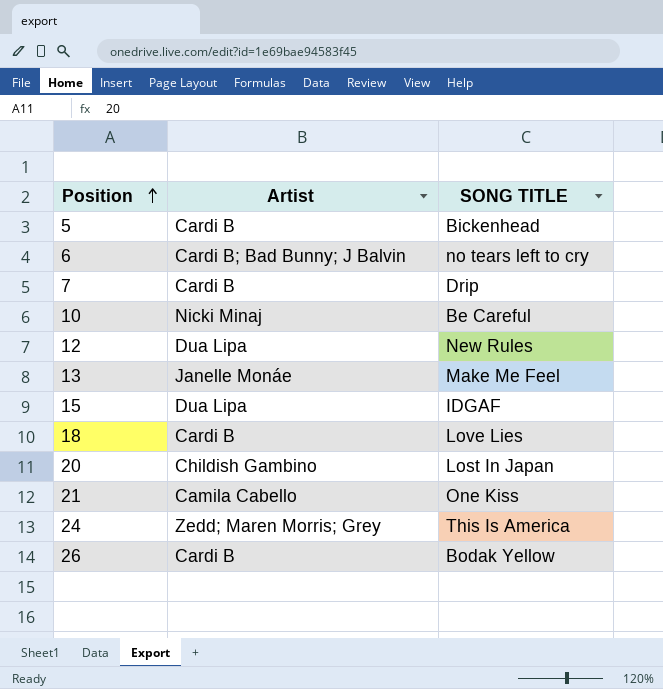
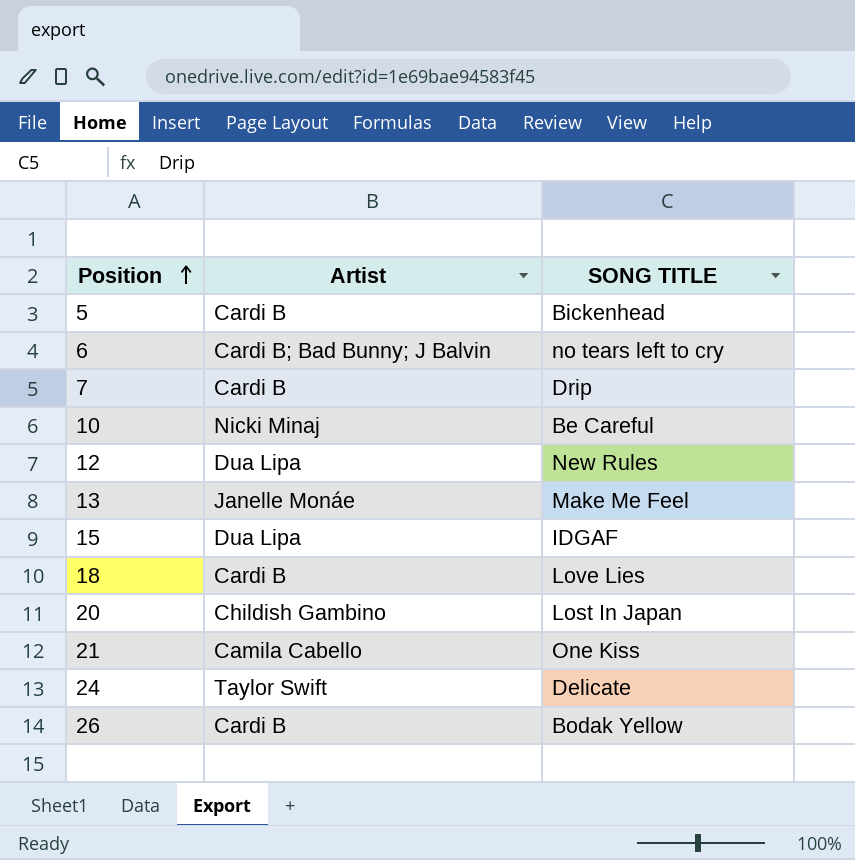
24 | Artist: Zedd; Maren Morris; Grey -> Taylor Swift
24 | SONG TITLE: This Is America -> Delicate

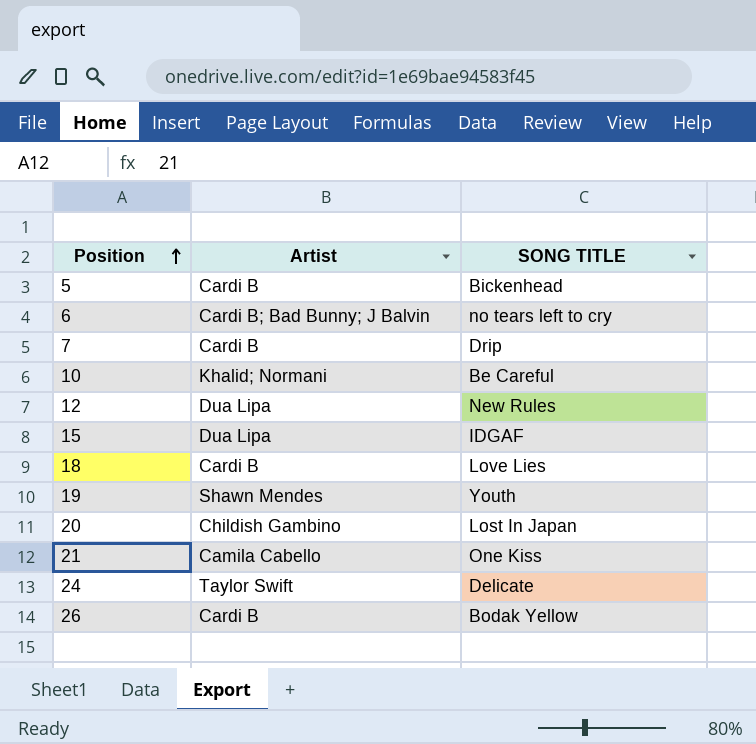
row 13: Janelle Monáe | Make Me Feel -> none
10 | Artist: Nicki Minaj -> Khalid; Normani
row 19: none -> Shawn Mendes | Youth

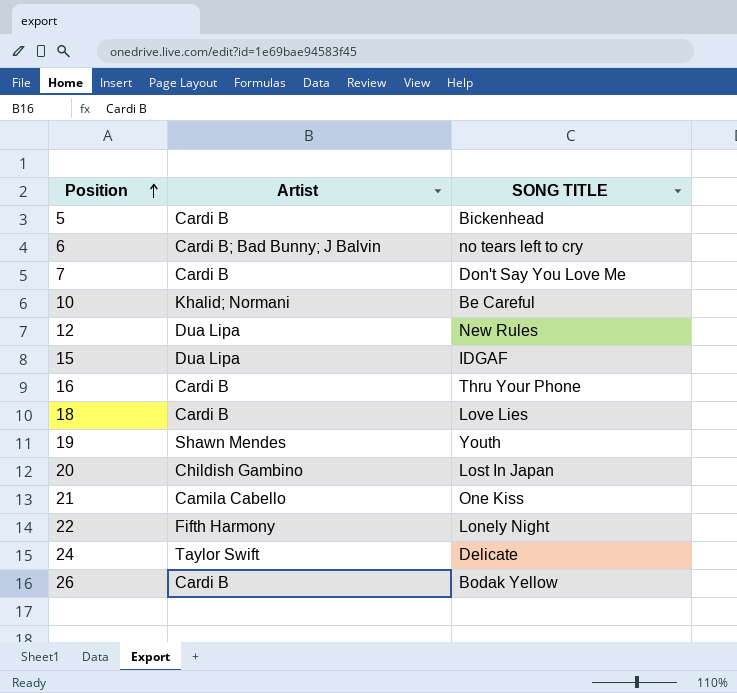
7 | SONG TITLE: Drip -> Don't Say You Love Me
row 16: none -> Cardi B | Thru Your Phone
row 22: none -> Fifth Harmony | Lonely Night

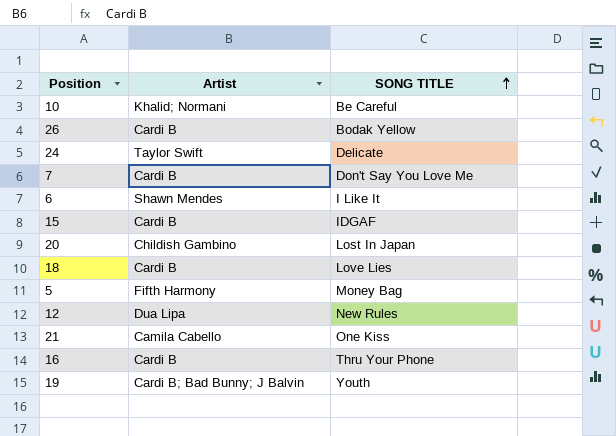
row order: Position ascending -> SONG TITLE ascending
row 22: Fifth Harmony | Lonely Night -> none
6 | Artist: Cardi B; Bad Bunny; J Balvin -> Shawn Mendes
6 | SONG TITLE: no tears left to cry -> I Like It
15 | Artist: Dua Lipa -> Cardi B
5 | Artist: Cardi B -> Fifth Harmony
5 | SONG TITLE: Bickenhead -> Money Bag
19 | Artist: Shawn Mendes -> Cardi B; Bad Bunny; J Balvin

